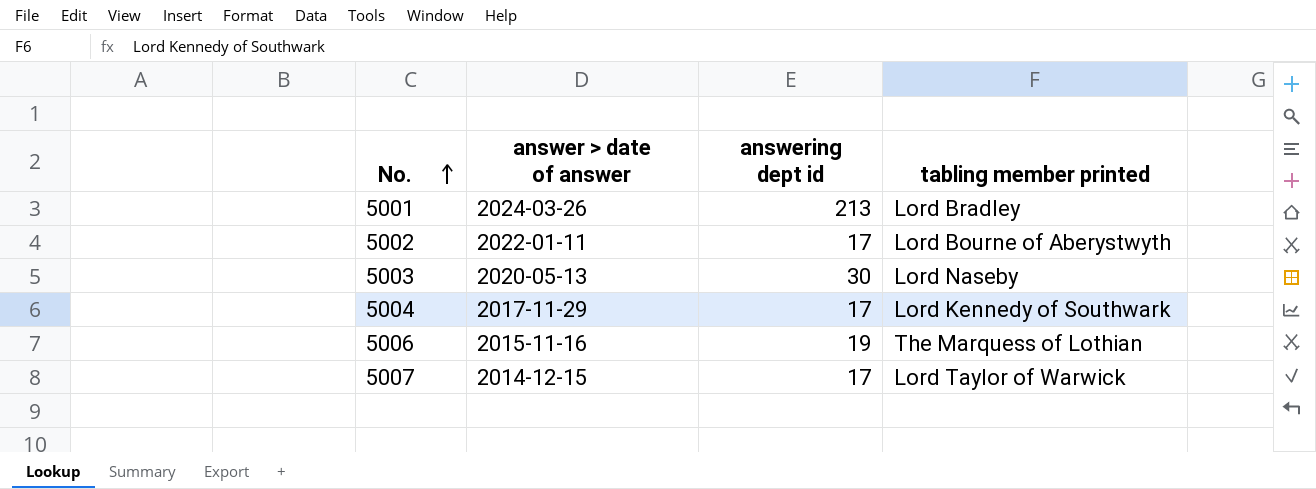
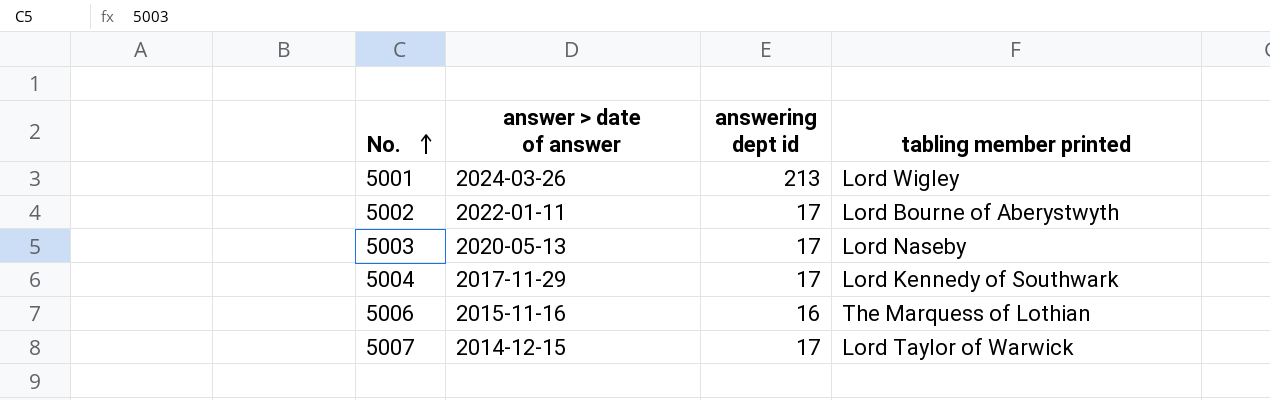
5001 | tabling member printed: Lord Bradley -> Lord Wigley
5003 | answering dept id: 30 -> 17
5006 | answering dept id: 19 -> 16

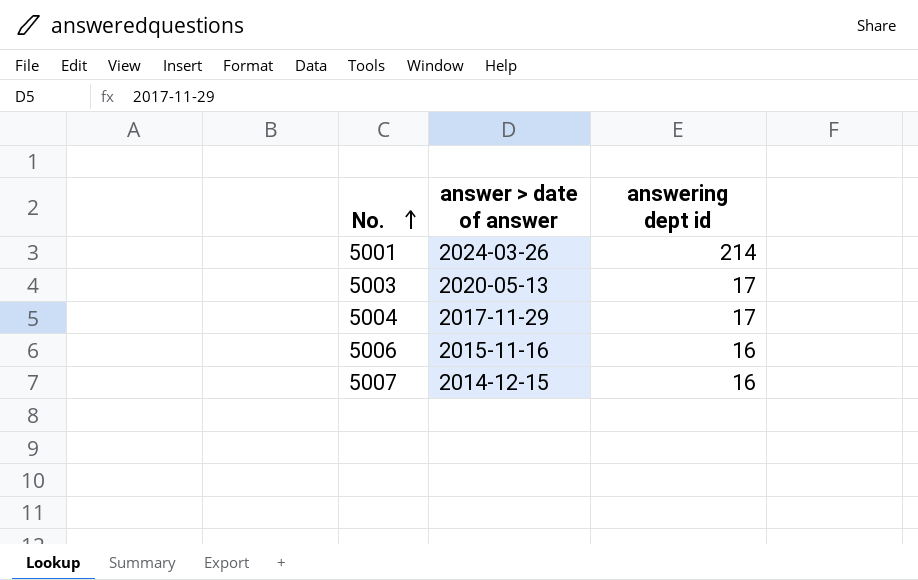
column tabling member printed | position: 4 -> none
row 5002: 2022-01-11 | 17 | Lord Bourne of Aberystwyth -> none
5001 | answering dept id: 213 -> 214
5007 | answering dept id: 17 -> 16

